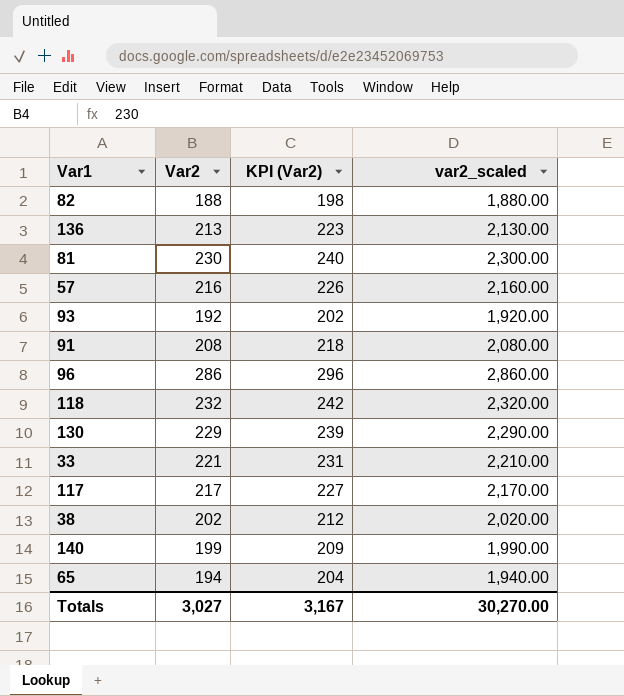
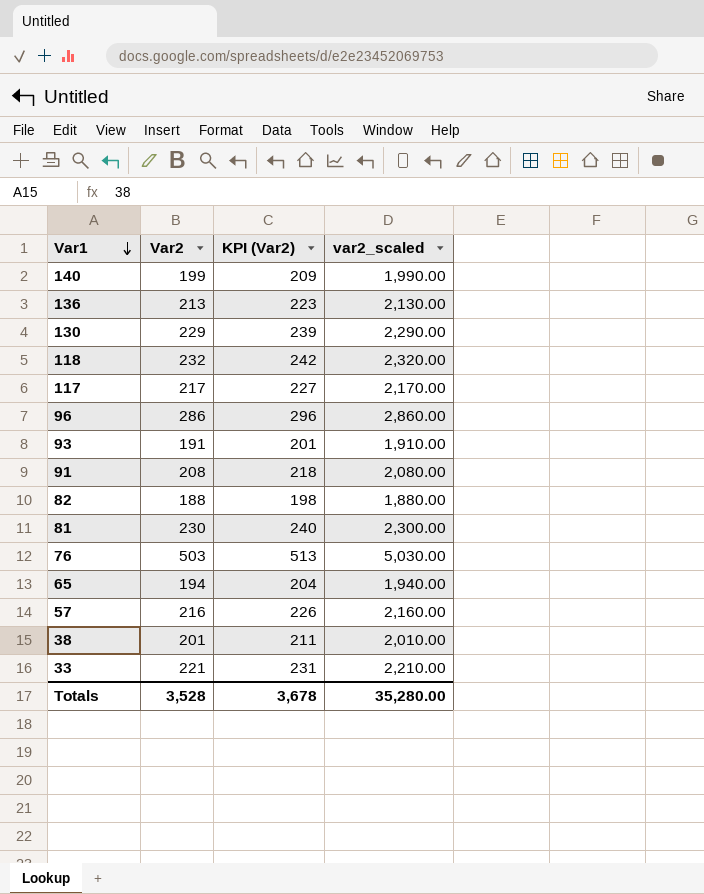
row order: none -> Var1 descending
93 | Var2: 192 -> 191
93 | KPI (Var2): 202 -> 201
93 | var2_scaled: 1,920.00 -> 1,910.00
row 76: none -> 503 | 513 | 5,030.00
38 | Var2: 202 -> 201
38 | KPI (Var2): 212 -> 211
38 | var2_scaled: 2,020.00 -> 2,010.00
Totals | Var2: 3,027 -> 3,528
Totals | KPI (Var2): 3,167 -> 3,678
Totals | var2_scaled: 30,270.00 -> 35,280.00

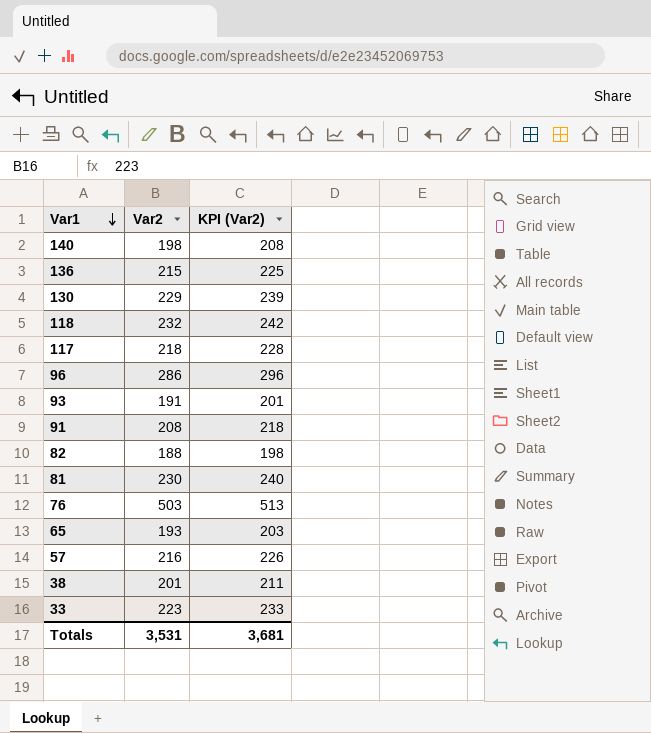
column var2_scaled | formula: [Var2] * 10 -> none
140 | Var2: 199 -> 198
140 | KPI (Var2): 209 -> 208
136 | Var2: 213 -> 215
136 | KPI (Var2): 223 -> 225
117 | Var2: 217 -> 218
117 | KPI (Var2): 227 -> 228
65 | Var2: 194 -> 193
65 | KPI (Var2): 204 -> 203
33 | Var2: 221 -> 223
33 | KPI (Var2): 231 -> 233
Totals | Var2: 3,528 -> 3,531
Totals | KPI (Var2): 3,678 -> 3,681

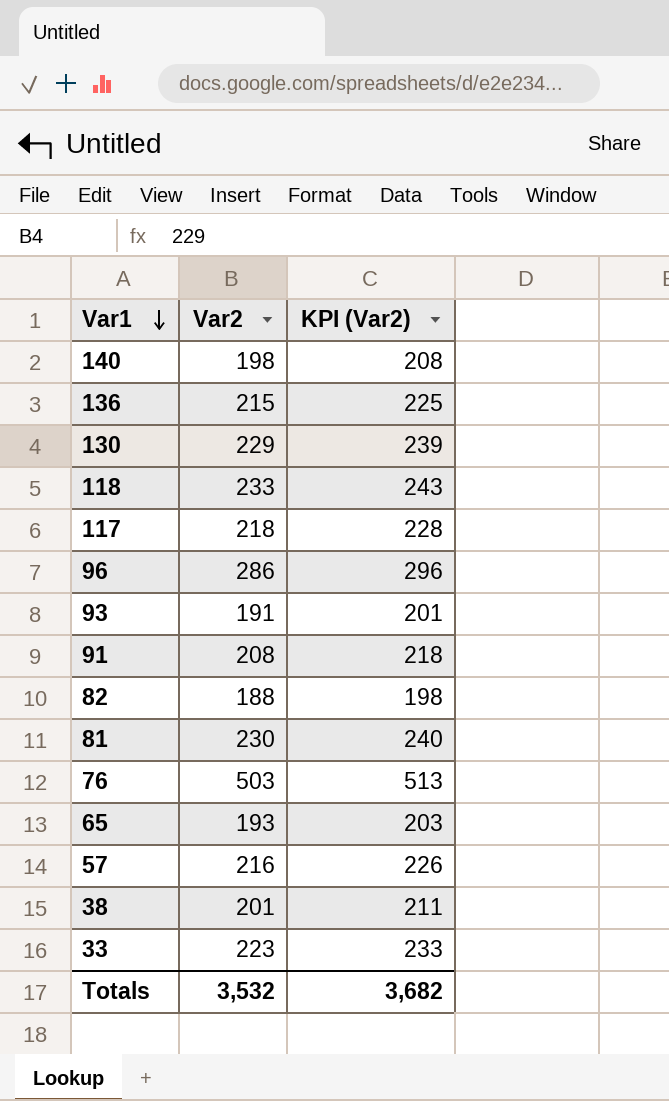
118 | Var2: 232 -> 233
118 | KPI (Var2): 242 -> 243
Totals | Var2: 3,531 -> 3,532
Totals | KPI (Var2): 3,681 -> 3,682

